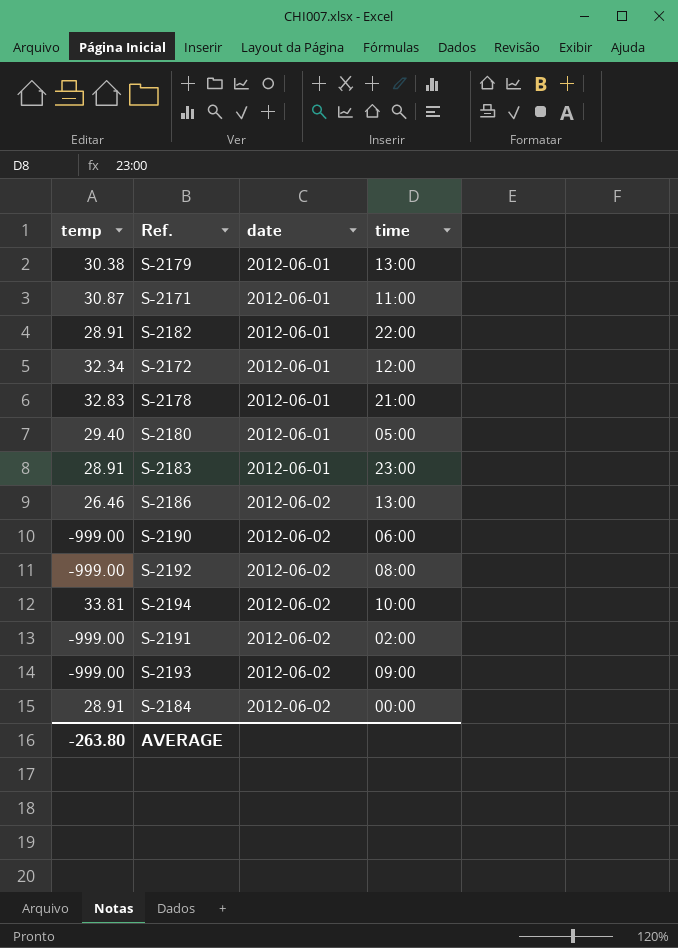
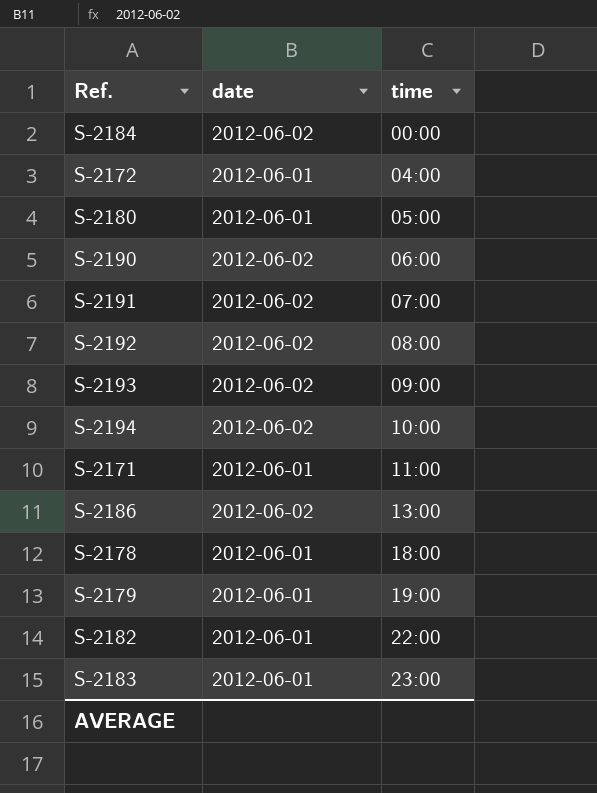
row order: date ascending -> time ascending
column temp | position: 1 -> none
S-2172 | time: 12:00 -> 04:00
S-2191 | time: 02:00 -> 07:00
S-2178 | time: 21:00 -> 18:00
S-2179 | time: 13:00 -> 19:00

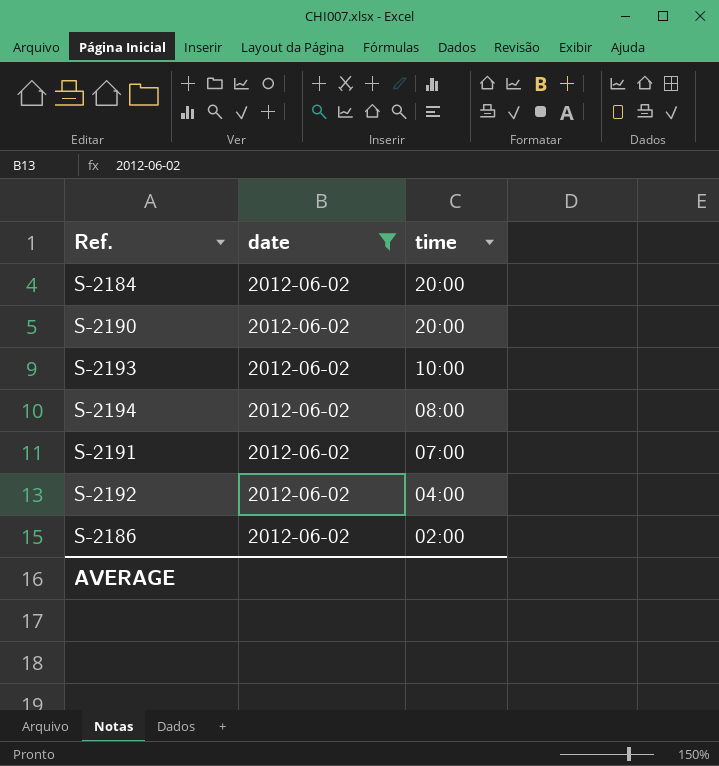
filter: none -> date = 2012-06-02
row order: time ascending -> time descending
S-2184 | time: 00:00 -> 20:00
S-2190 | time: 06:00 -> 20:00
S-2193 | time: 09:00 -> 10:00
S-2194 | time: 10:00 -> 08:00
S-2192 | time: 08:00 -> 04:00
S-2186 | time: 13:00 -> 02:00

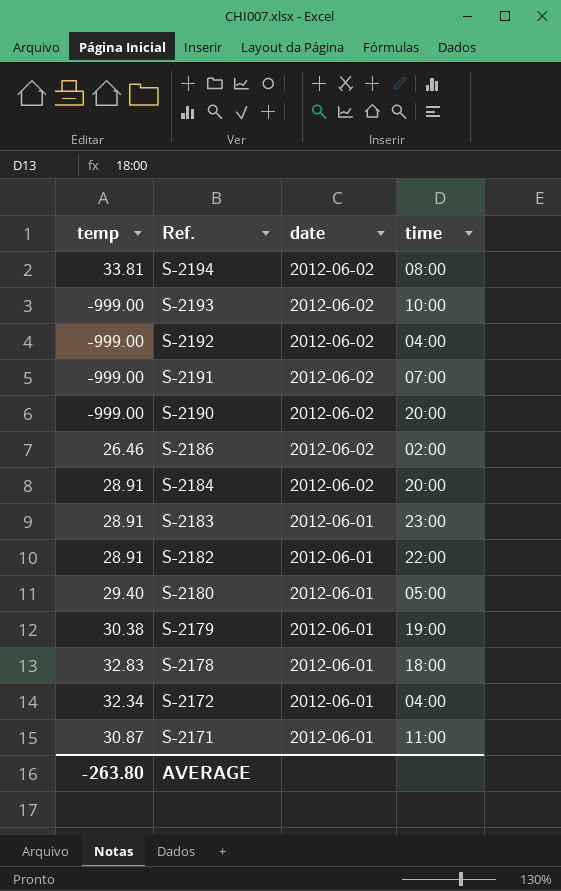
filter: date = 2012-06-02 -> none
row order: time descending -> Ref. descending
column temp | position: none -> 1

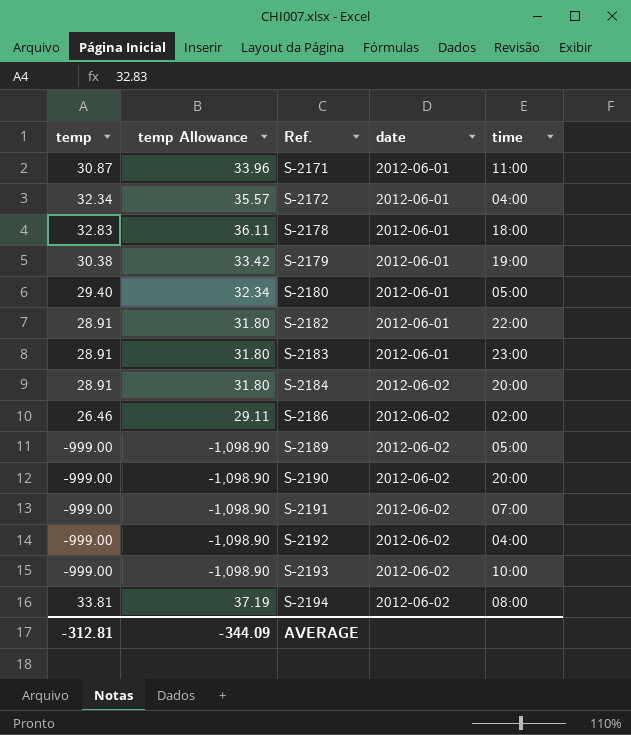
row order: Ref. descending -> Ref. ascending
column temp Allowance | formula: none -> [temp] * 1.1
row S-2189: none -> -999.00 | -1,098.90 | 2012-06-02 | 05:00
AVERAGE | temp: -263.80 -> -312.81

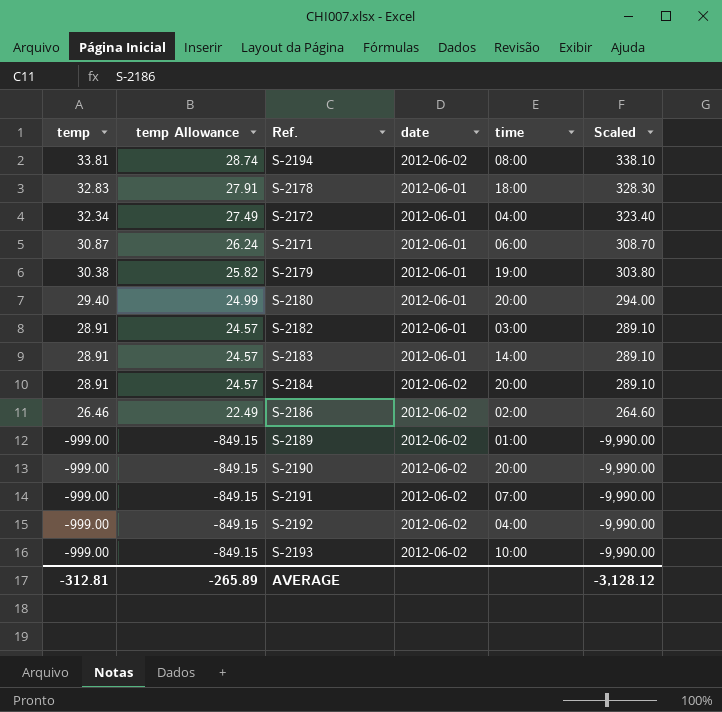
row order: Ref. ascending -> temp descending
column temp Allowance | formula: [temp] * 1.1 -> [temp] * 0.85
column Scaled | formula: none -> [temp] * 10
S-2171 | time: 11:00 -> 06:00
S-2180 | time: 05:00 -> 20:00
S-2182 | time: 22:00 -> 03:00
S-2183 | time: 23:00 -> 14:00
S-2189 | time: 05:00 -> 01:00
AVERAGE | temp Allowance: -344.09 -> -265.89

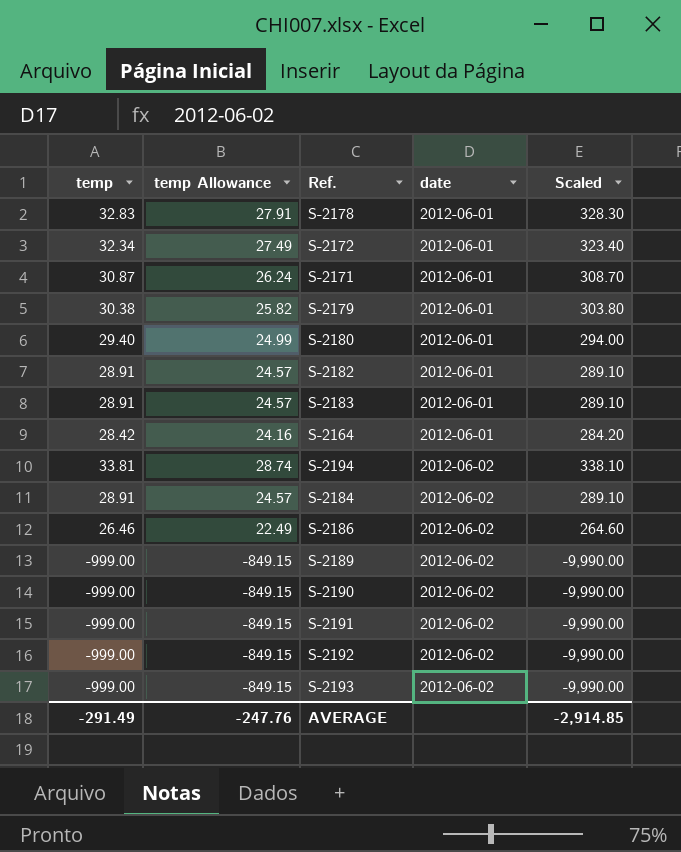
row order: temp descending -> date ascending
column time | position: 5 -> none
row S-2164: none -> 28.42 | 24.16 | 2012-06-01 | 284.20
AVERAGE | temp: -312.81 -> -291.49
AVERAGE | temp Allowance: -265.89 -> -247.76
AVERAGE | Scaled: -3,128.12 -> -2,914.85

